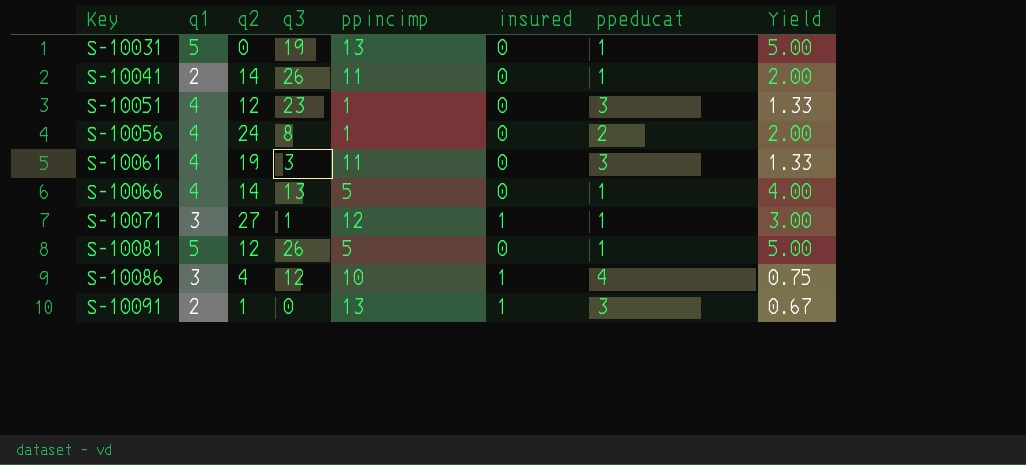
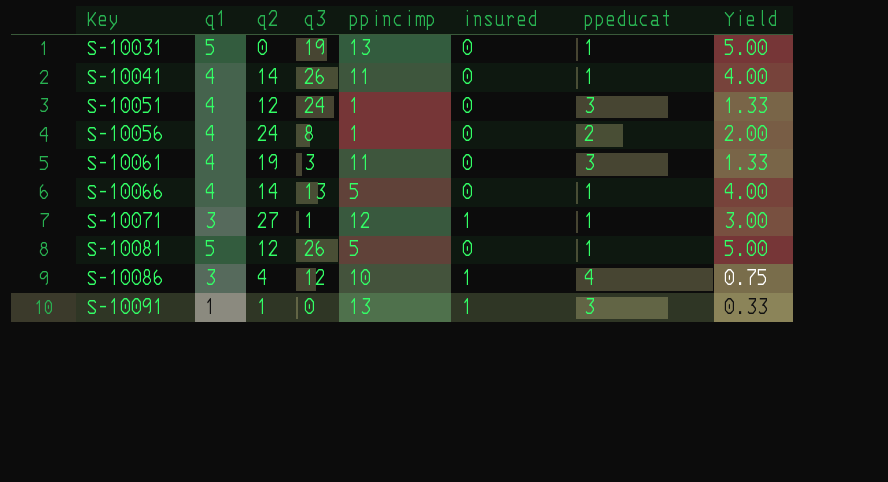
S-10041 | q1: 2 -> 4
S-10041 | Yield: 2.00 -> 4.00
S-10051 | q3: 23 -> 24
S-10091 | q1: 2 -> 1
S-10091 | Yield: 0.67 -> 0.33

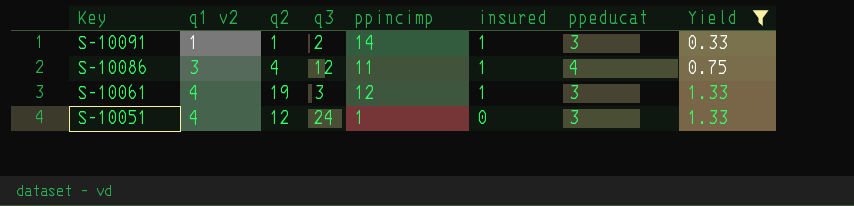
filter: none -> Yield <= 1.33
row order: Key ascending -> Key descending
column name: q1 -> q1 v2
S-10091 | q3: 0 -> 2
S-10091 | ppincimp: 13 -> 14
S-10086 | ppincimp: 10 -> 11
S-10061 | ppincimp: 11 -> 12
S-10061 | insured: 0 -> 1

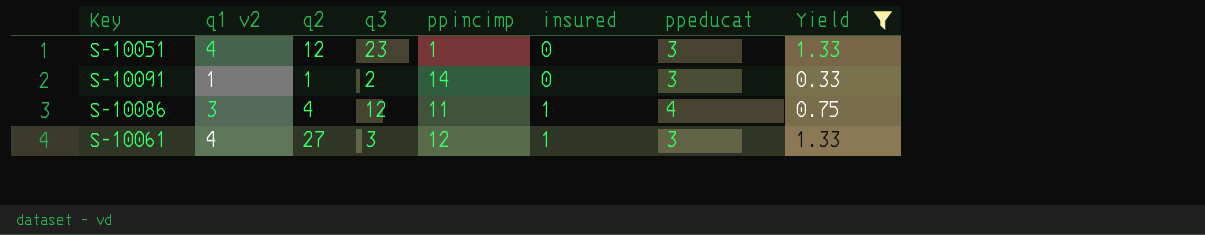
row order: Key descending -> insured ascending
S-10051 | q3: 24 -> 23
S-10091 | insured: 1 -> 0
S-10061 | q2: 19 -> 27

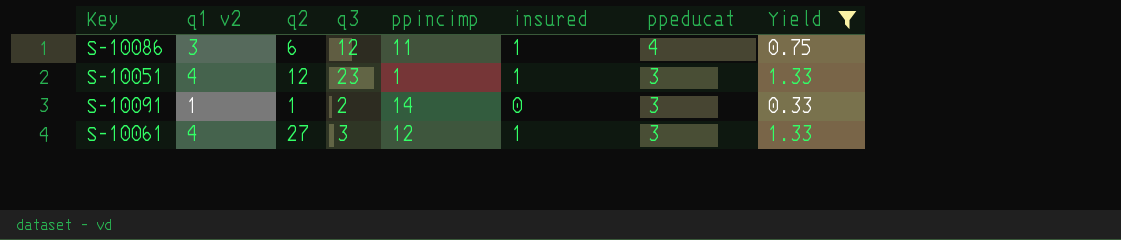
row order: insured ascending -> ppeducat descending
S-10086 | q2: 4 -> 6
S-10051 | insured: 0 -> 1

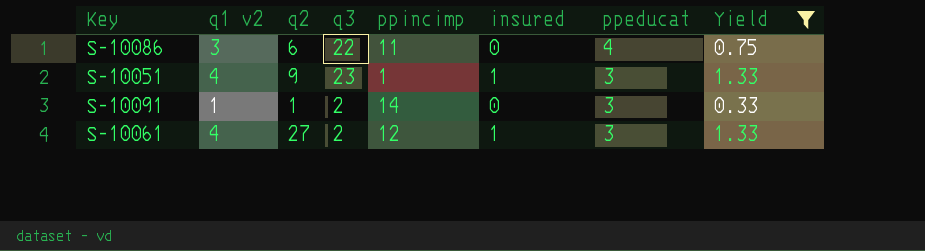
S-10086 | q3: 12 -> 22
S-10086 | insured: 1 -> 0
S-10051 | q2: 12 -> 9
S-10061 | q3: 3 -> 2

